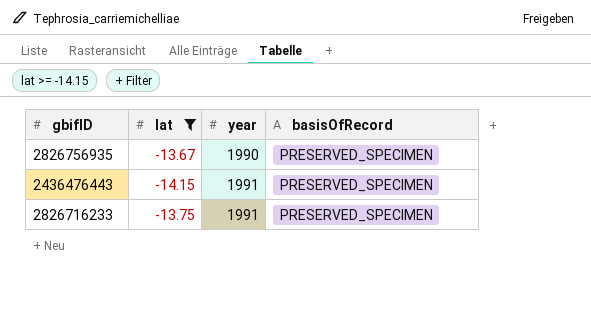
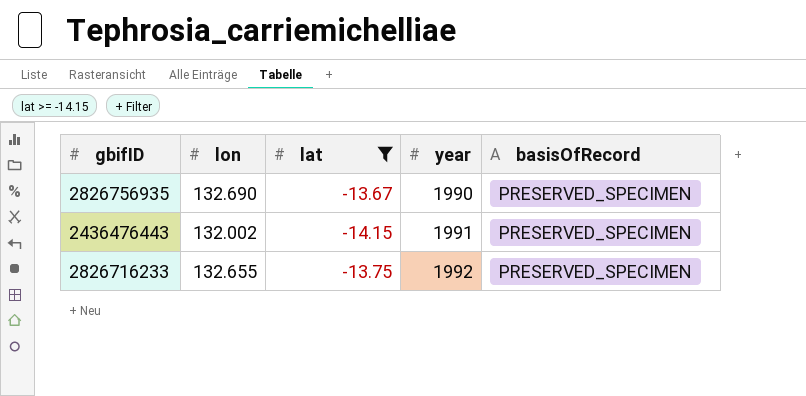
column lon | position: none -> 2
2826716233 | year: 1991 -> 1992

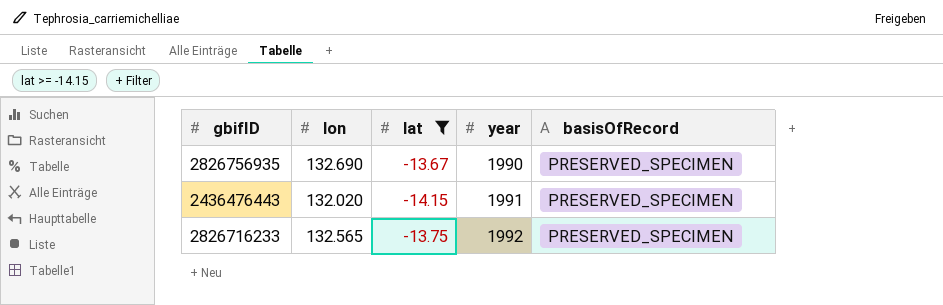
2436476443 | lon: 132.002 -> 132.020
2826716233 | lon: 132.655 -> 132.565

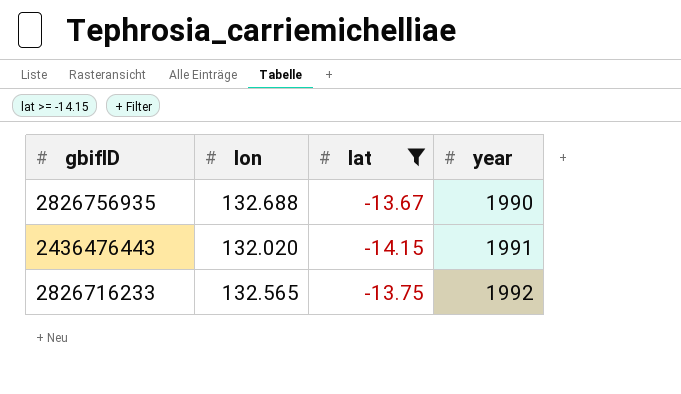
column basisOfRecord | position: 5 -> none
2826756935 | lon: 132.690 -> 132.688

